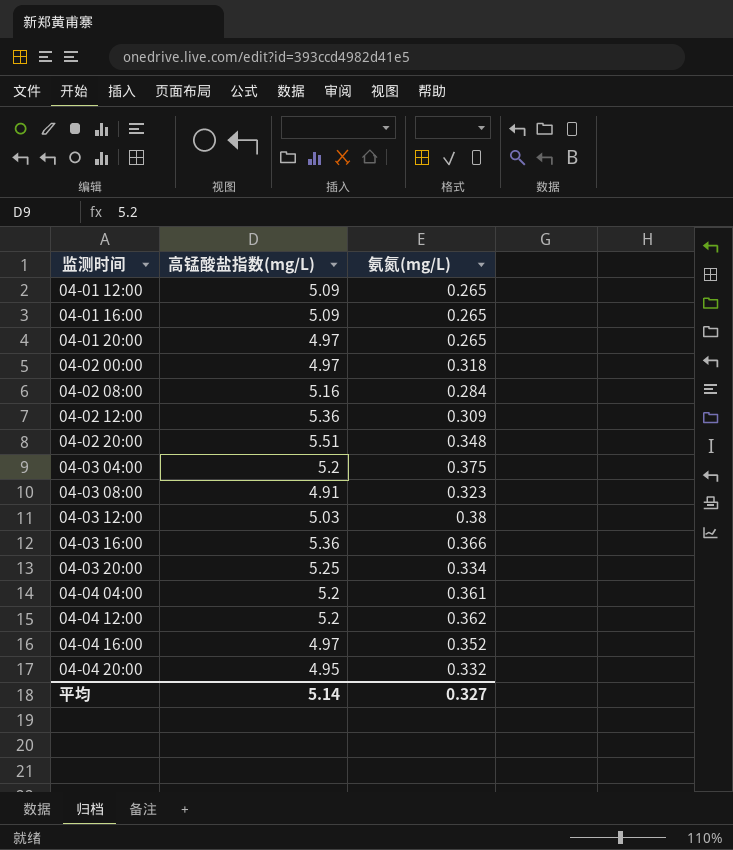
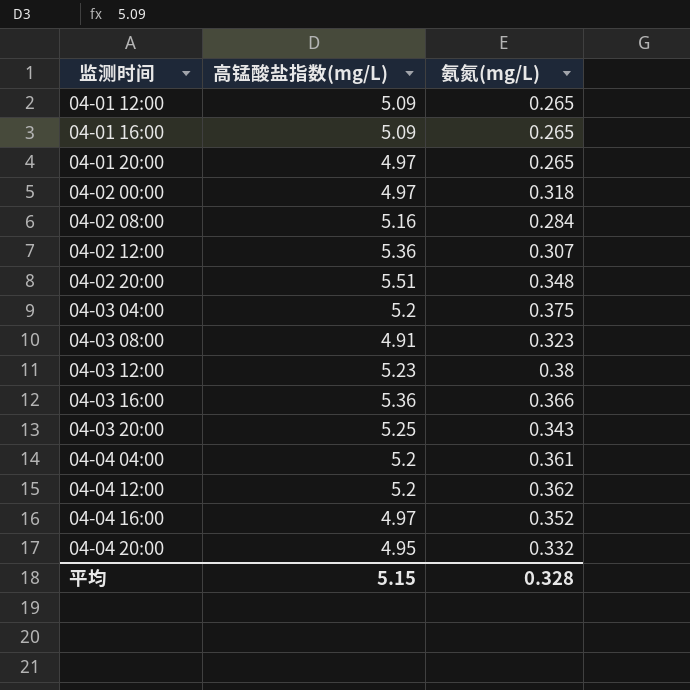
04-02 12:00 | 氨氮(mg/L): 0.309 -> 0.307
04-03 12:00 | 高锰酸盐指数(mg/L): 5.03 -> 5.23
04-03 20:00 | 氨氮(mg/L): 0.334 -> 0.343
平均 | 高锰酸盐指数(mg/L): 5.14 -> 5.15
平均 | 氨氮(mg/L): 0.327 -> 0.328

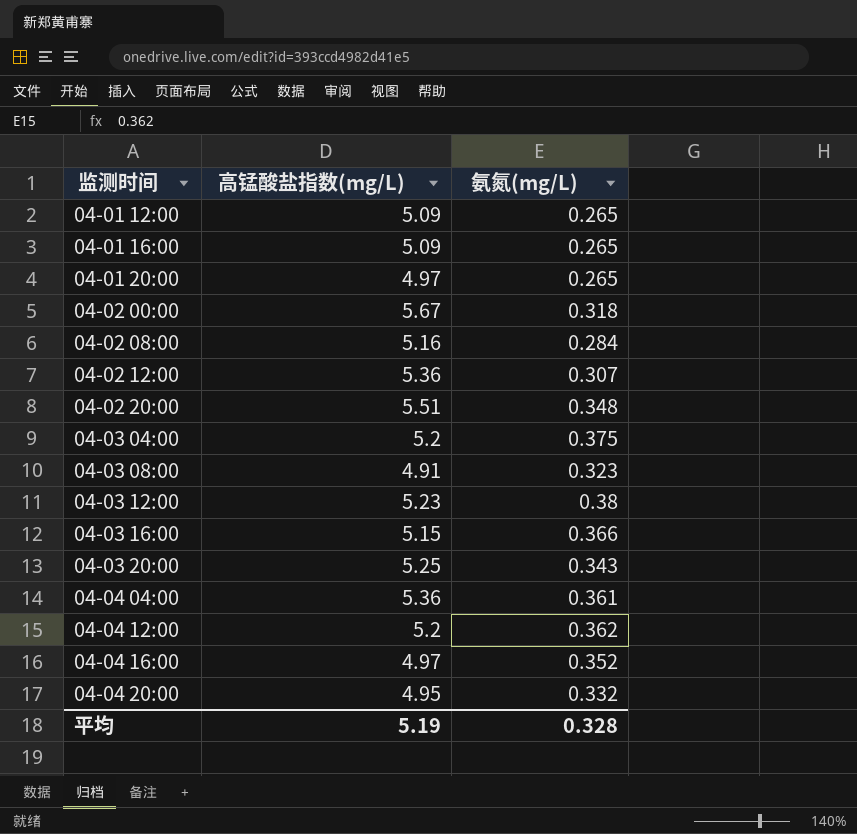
04-02 00:00 | 高锰酸盐指数(mg/L): 4.97 -> 5.67
04-03 16:00 | 高锰酸盐指数(mg/L): 5.36 -> 5.15
04-04 04:00 | 高锰酸盐指数(mg/L): 5.2 -> 5.36
平均 | 高锰酸盐指数(mg/L): 5.15 -> 5.19

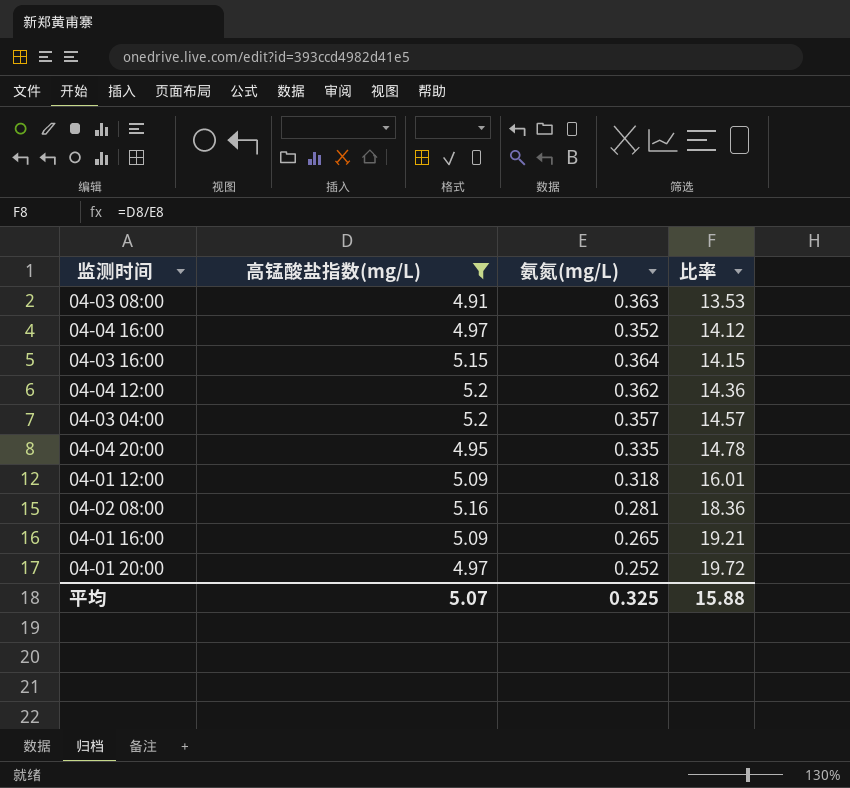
filter: none -> 高锰酸盐指数(mg/L) <= 5.2
row order: 监测时间 ascending -> 比率 ascending
column 比率 | formula: none -> [高锰酸盐指数(mg/L)] / [氨氮(mg/L)]
04-03 08:00 | 氨氮(mg/L): 0.323 -> 0.363
04-03 16:00 | 氨氮(mg/L): 0.366 -> 0.364
04-03 04:00 | 氨氮(mg/L): 0.375 -> 0.357
04-04 20:00 | 氨氮(mg/L): 0.332 -> 0.335
04-01 12:00 | 氨氮(mg/L): 0.265 -> 0.318
04-02 08:00 | 氨氮(mg/L): 0.284 -> 0.281
04-01 20:00 | 氨氮(mg/L): 0.265 -> 0.252
平均 | 高锰酸盐指数(mg/L): 5.19 -> 5.07
平均 | 氨氮(mg/L): 0.328 -> 0.325

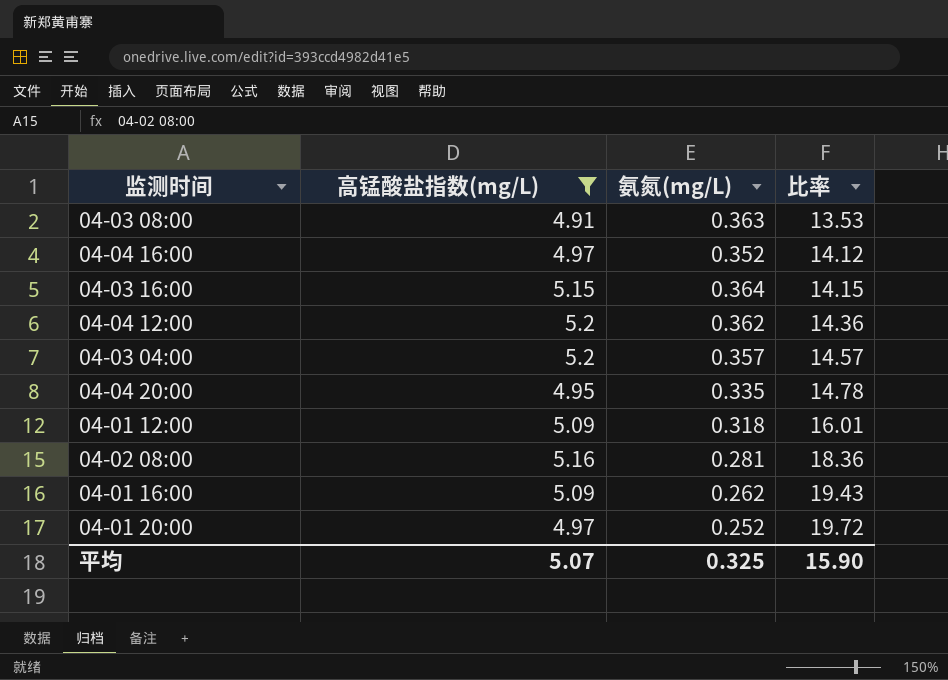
04-01 16:00 | 氨氮(mg/L): 0.265 -> 0.262
04-01 16:00 | 比率: 19.21 -> 19.43
平均 | 比率: 15.88 -> 15.90

